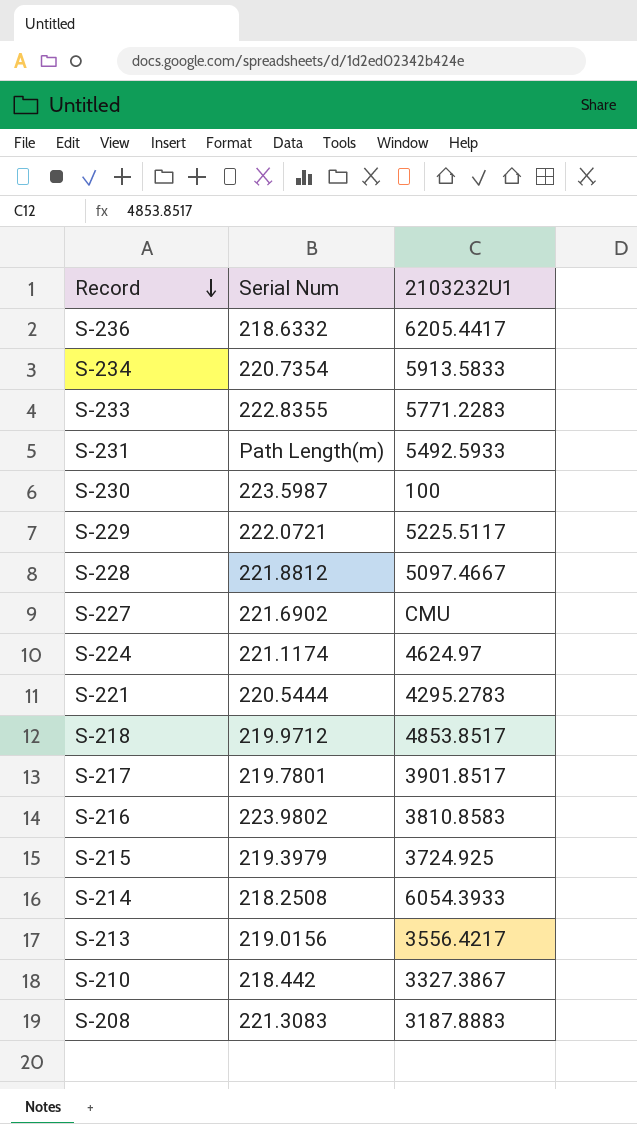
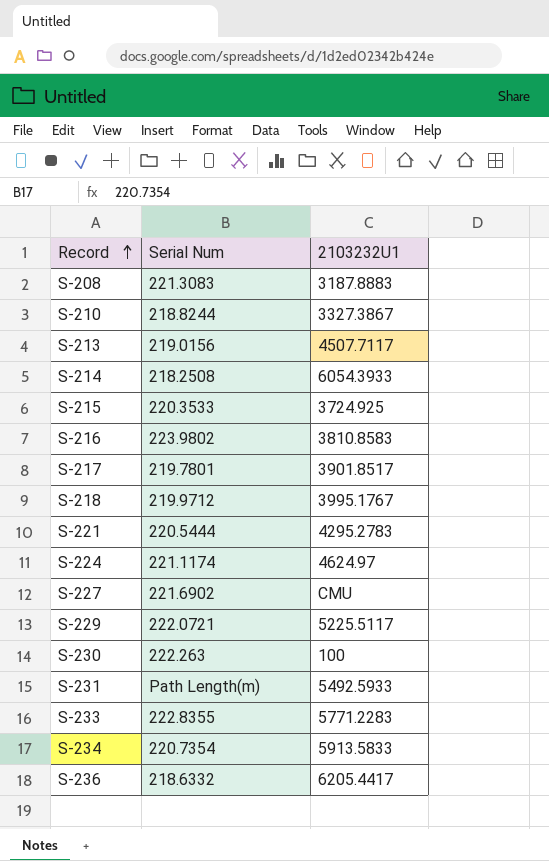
row order: Record descending -> Record ascending
row S-228: 221.8812 | 5097.4667 -> none
S-210 | Serial Num: 218.442 -> 218.8244
S-213 | 2103232U1: 3556.4217 -> 4507.7117
S-215 | Serial Num: 219.3979 -> 220.3533
S-218 | 2103232U1: 4853.8517 -> 3995.1767
S-230 | Serial Num: 223.5987 -> 222.263

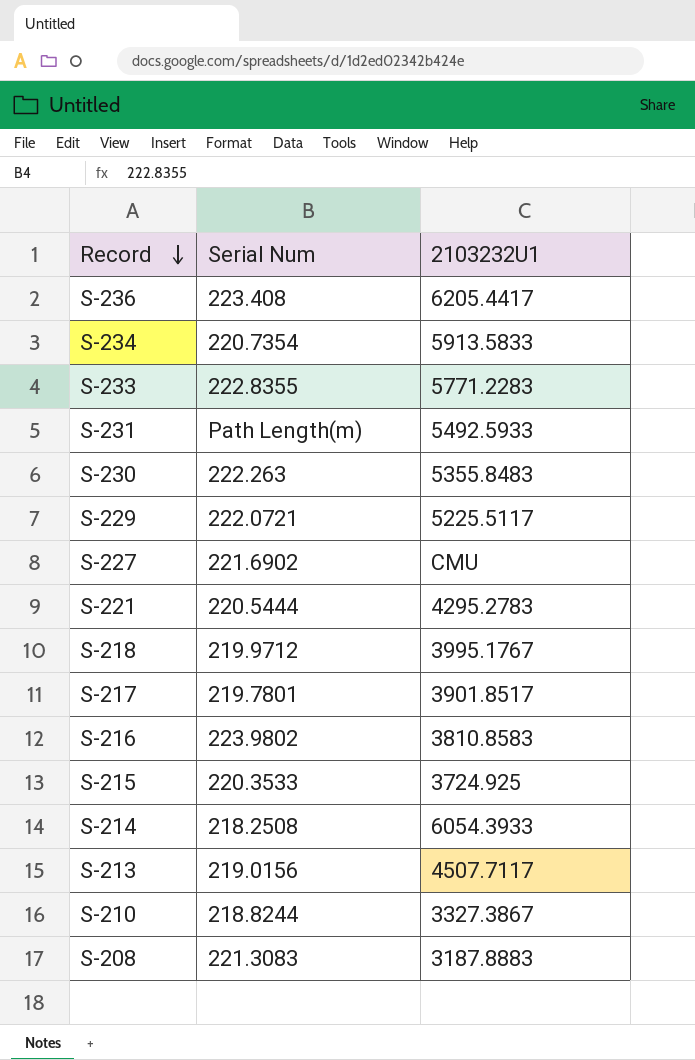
row order: Record ascending -> Record descending
row S-224: 221.1174 | 4624.97 -> none
S-236 | Serial Num: 218.6332 -> 223.408
S-230 | 2103232U1: 100 -> 5355.8483

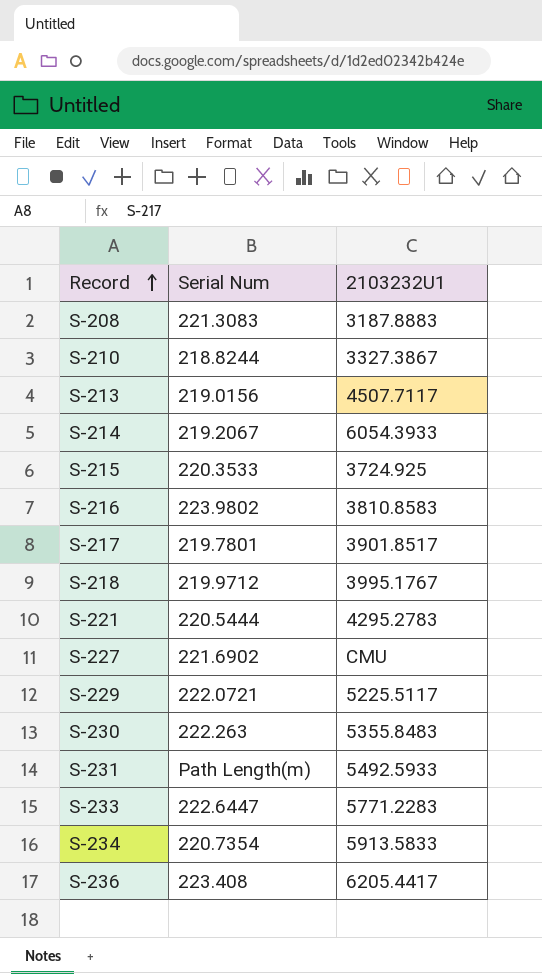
row order: Record descending -> Record ascending
S-214 | Serial Num: 218.2508 -> 219.2067
S-233 | Serial Num: 222.8355 -> 222.6447

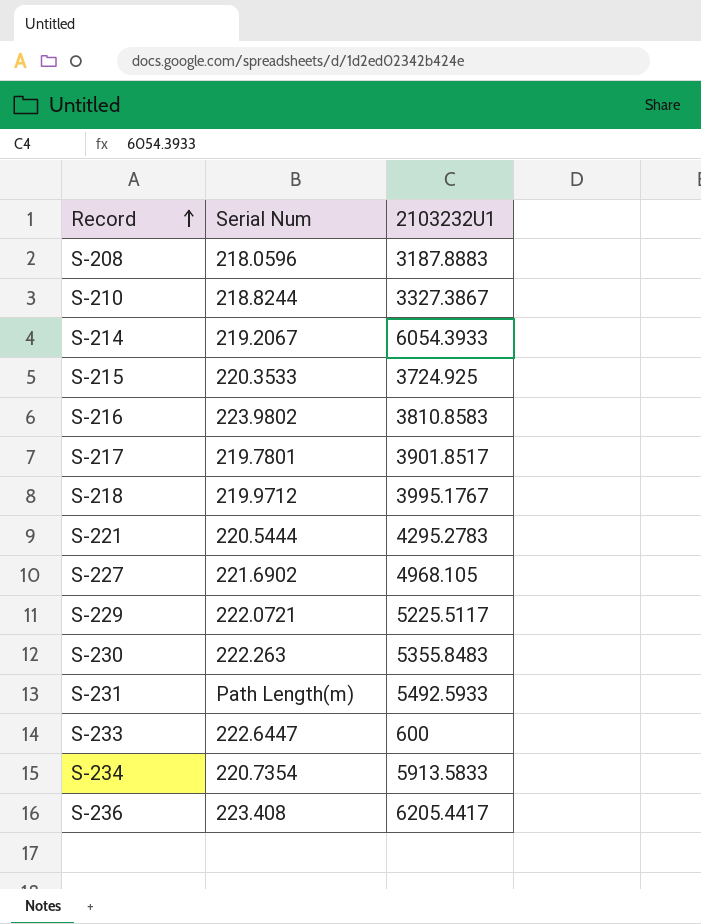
row S-213: 219.0156 | 4507.7117 -> none
S-208 | Serial Num: 221.3083 -> 218.0596
S-227 | 2103232U1: CMU -> 4968.105
S-233 | 2103232U1: 5771.2283 -> 600

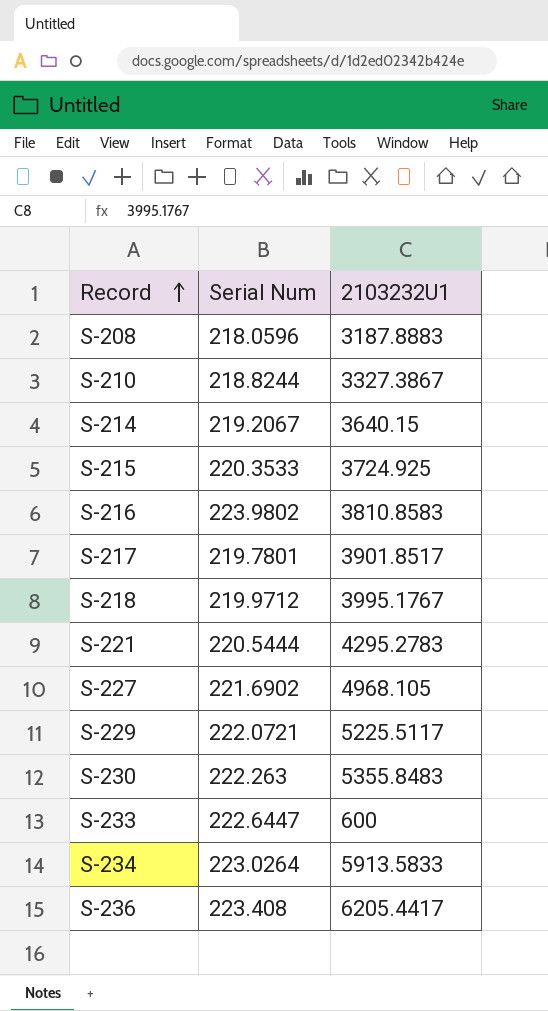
row S-231: Path Length(m) | 5492.5933 -> none
S-214 | 2103232U1: 6054.3933 -> 3640.15
S-234 | Serial Num: 220.7354 -> 223.0264

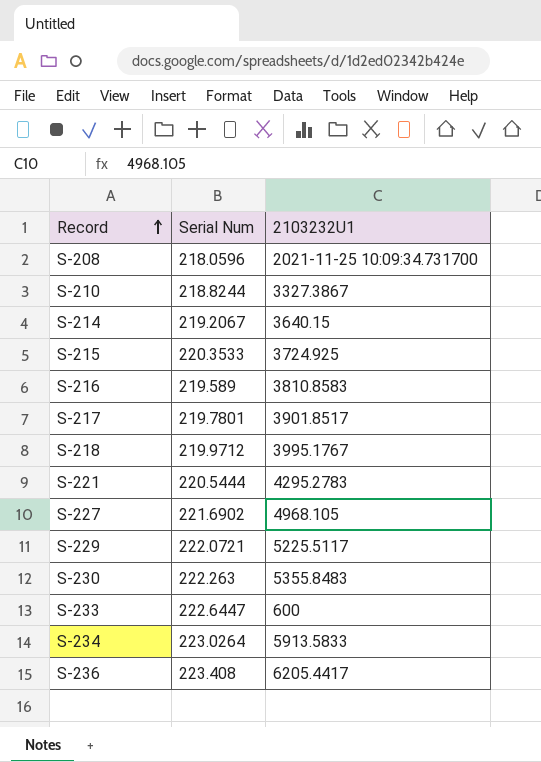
S-208 | 2103232U1: 3187.8883 -> 2021-11-25 10:09:34.731700
S-216 | Serial Num: 223.9802 -> 219.589

